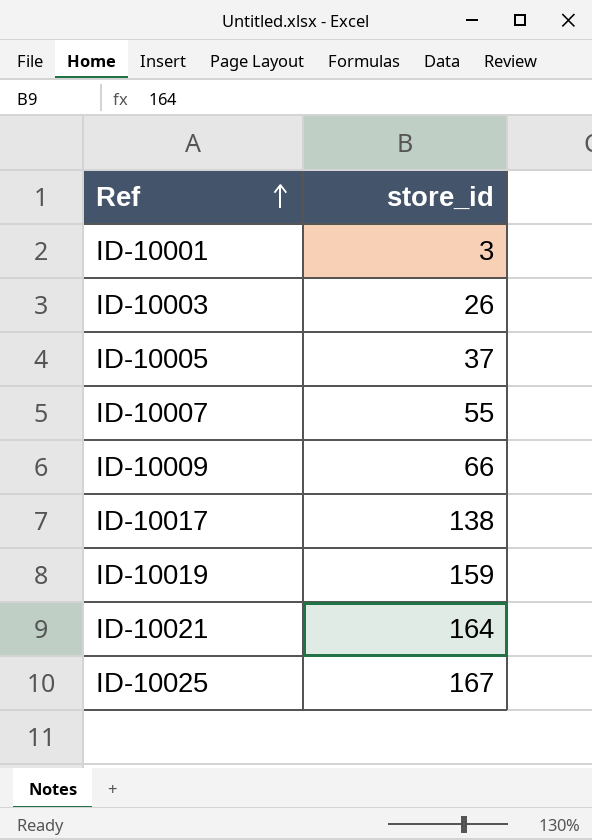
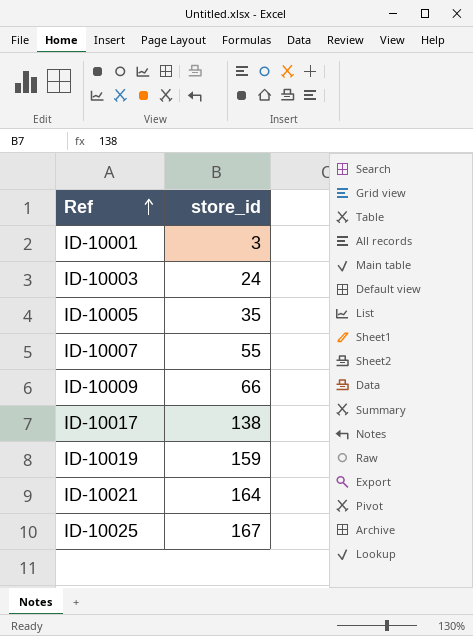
ID-10003 | store_id: 26 -> 24
ID-10005 | store_id: 37 -> 35

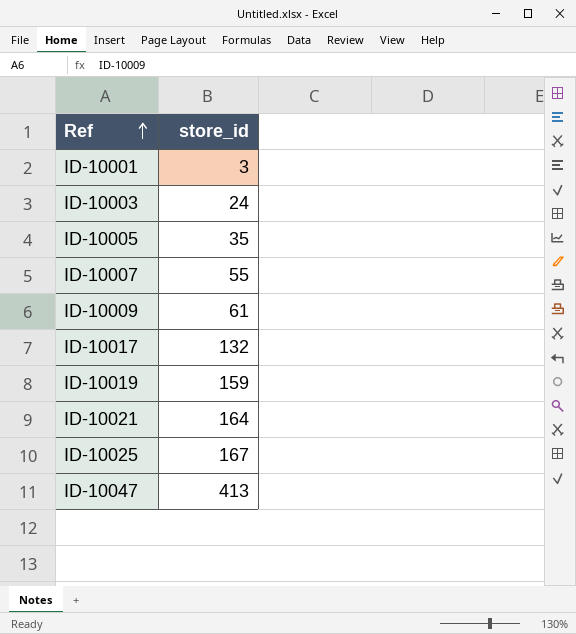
ID-10009 | store_id: 66 -> 61
ID-10017 | store_id: 138 -> 132
row ID-10047: none -> 413

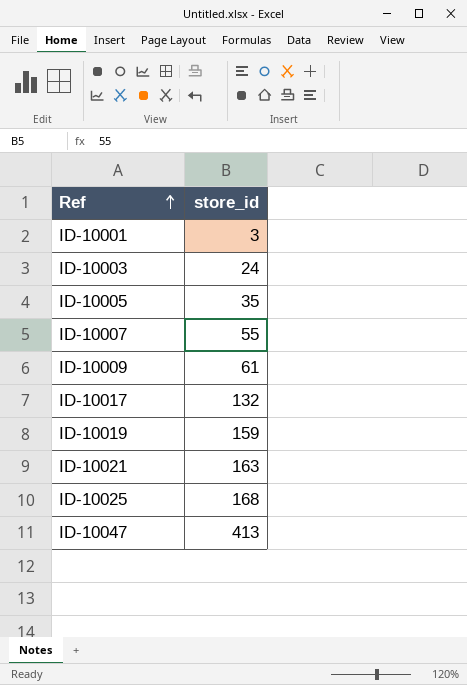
ID-10021 | store_id: 164 -> 163
ID-10025 | store_id: 167 -> 168

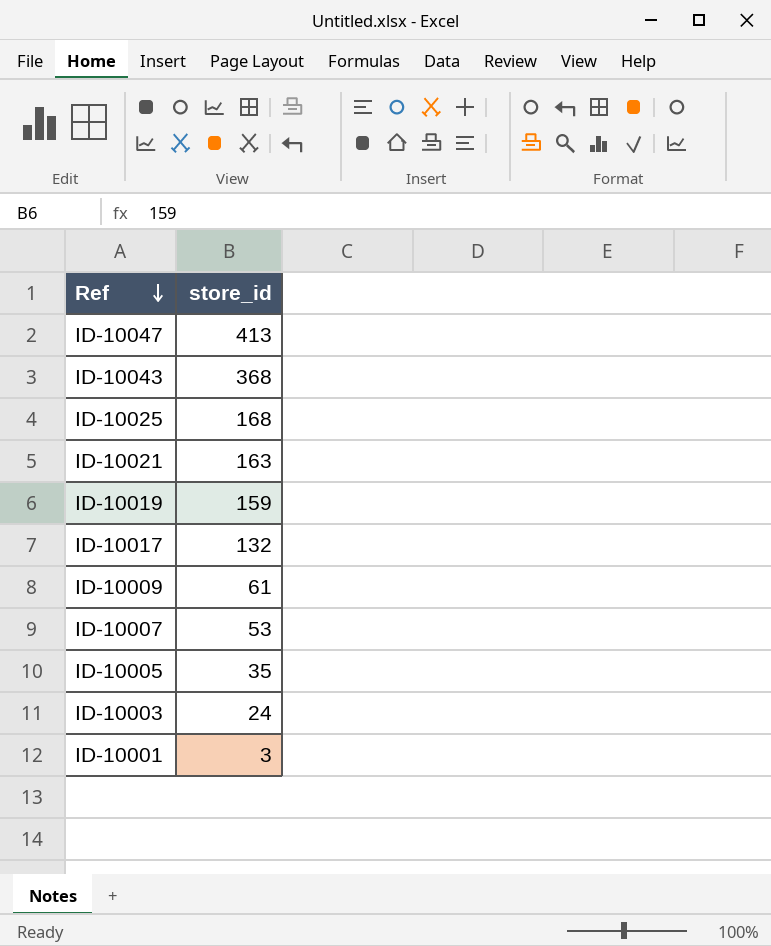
row order: Ref ascending -> Ref descending
row ID-10043: none -> 368
ID-10007 | store_id: 55 -> 53

